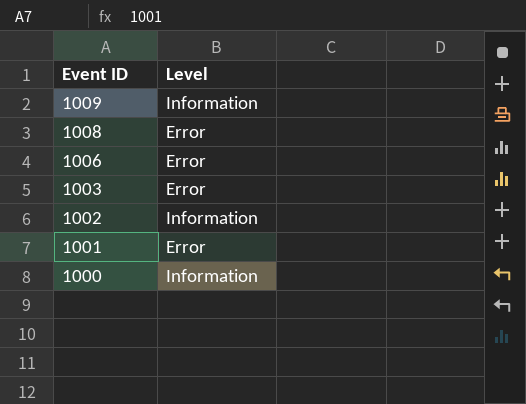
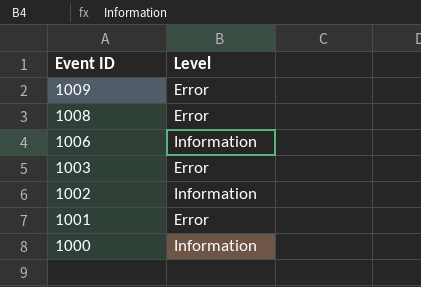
1009 | Level: Information -> Error
1006 | Level: Error -> Information

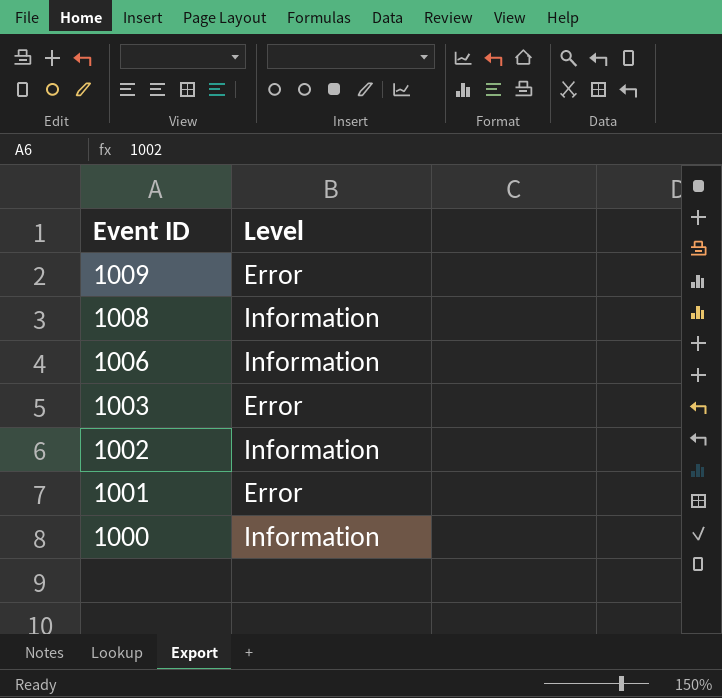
1008 | Level: Error -> Information

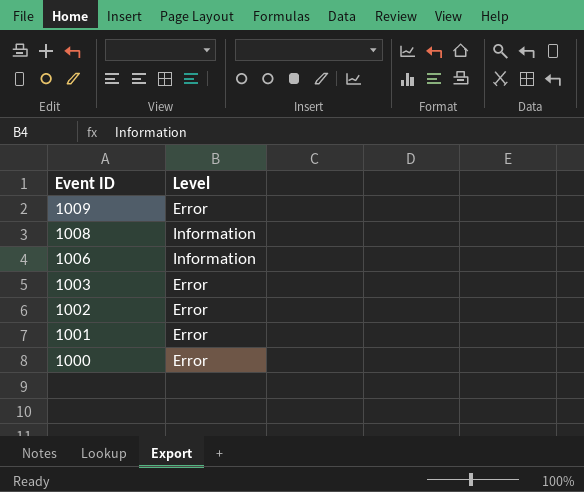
1002 | Level: Information -> Error
1000 | Level: Information -> Error

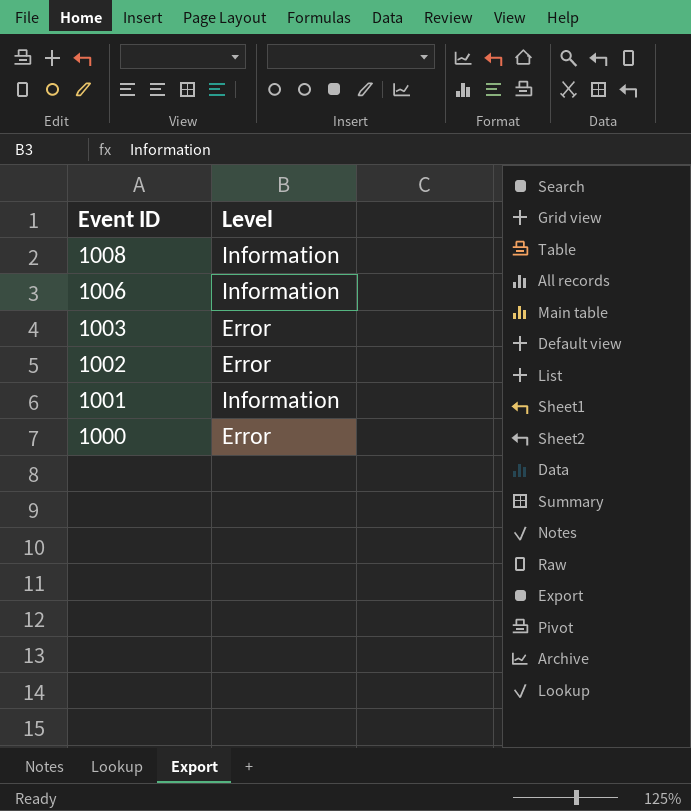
row 1009: Error -> none
1001 | Level: Error -> Information

